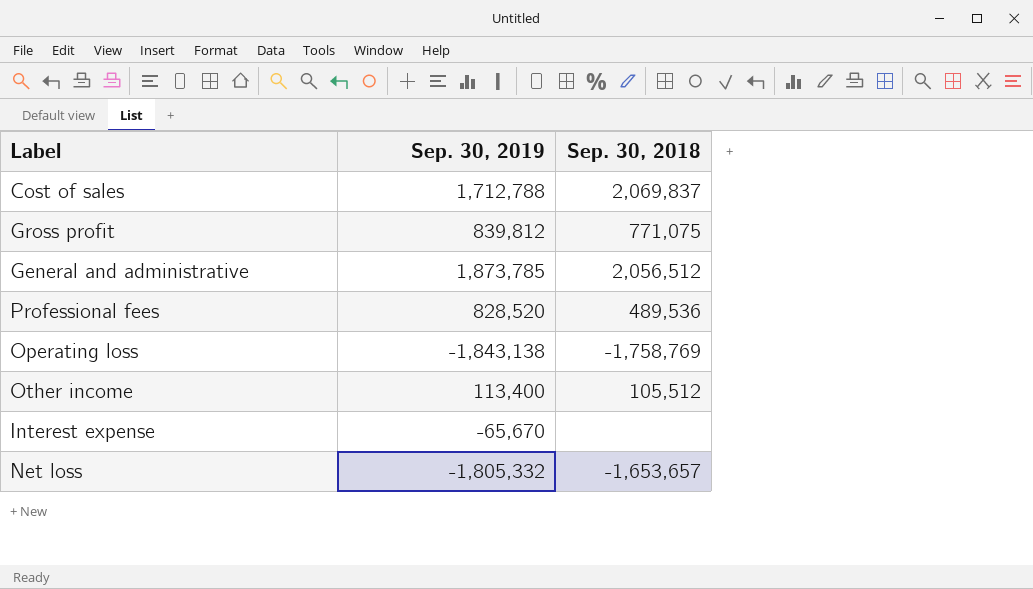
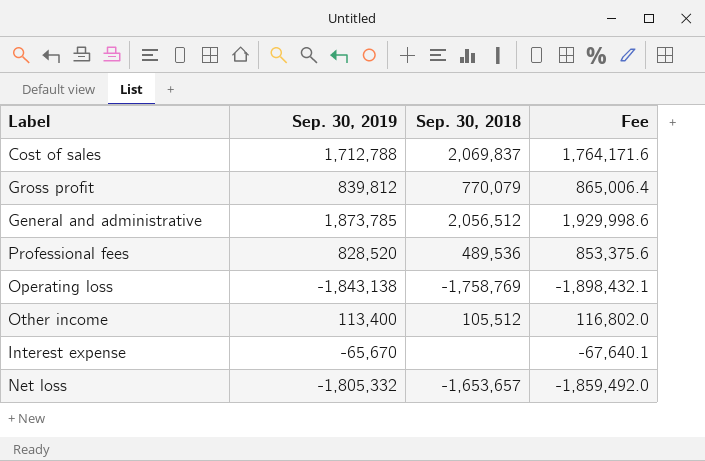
column Fee | formula: none -> [Sep. 30, 2019] * 1.03
Gross profit | Sep. 30, 2018: 771,075 -> 770,079

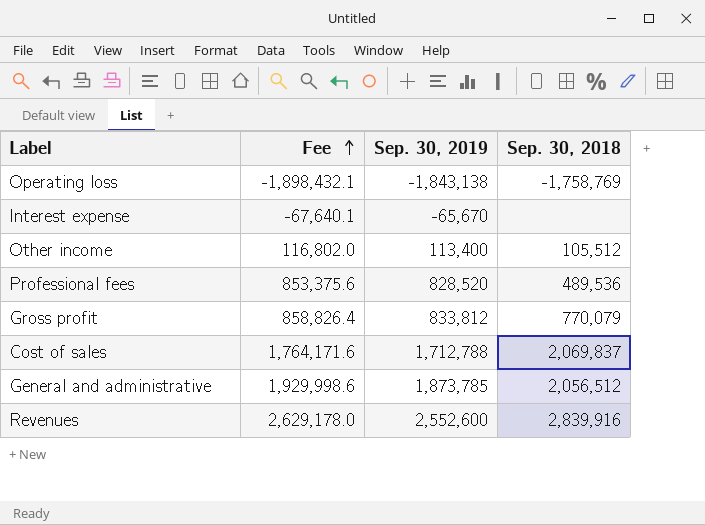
row order: none -> Fee ascending
column Fee | position: 4 -> 2
row Net loss: -1,805,332 | -1,653,657 | -1,859,492.0 -> none
Gross profit | Fee: 865,006.4 -> 858,826.4
Gross profit | Sep. 30, 2019: 839,812 -> 833,812
row Revenues: none -> 2,629,178.0 | 2,552,600 | 2,839,916

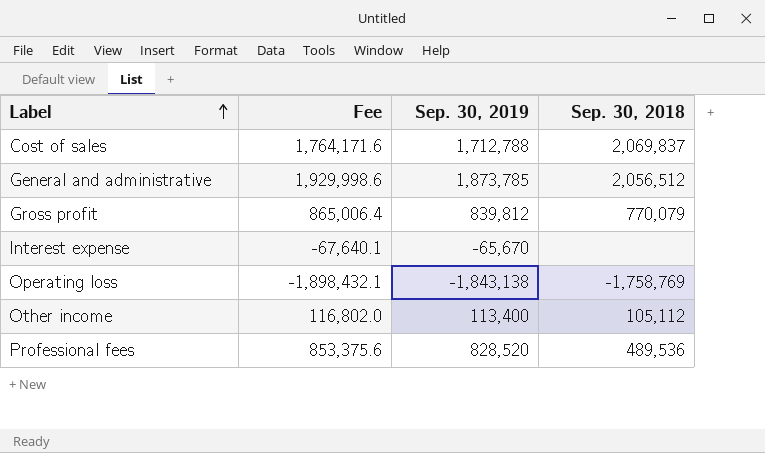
row order: Fee ascending -> Label ascending
row Revenues: 2,629,178.0 | 2,552,600 | 2,839,916 -> none
Gross profit | Fee: 858,826.4 -> 865,006.4
Gross profit | Sep. 30, 2019: 833,812 -> 839,812
Other income | Sep. 30, 2018: 105,512 -> 105,112

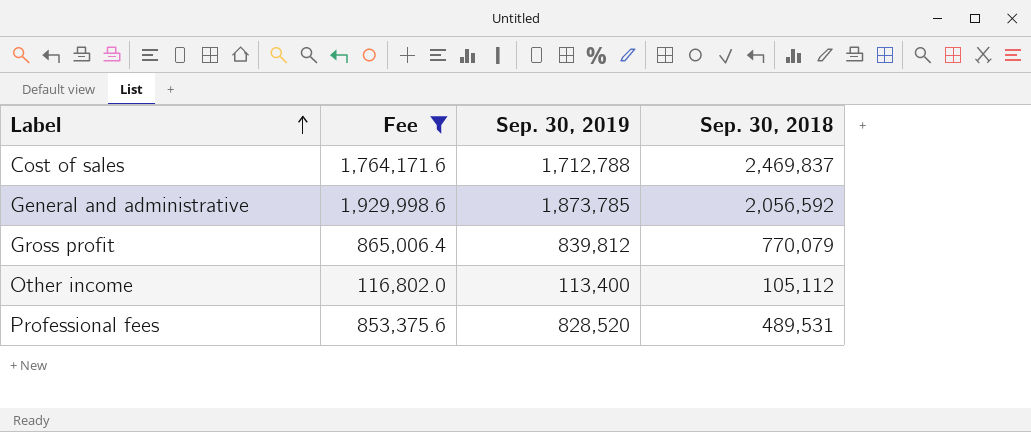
filter: none -> Fee >= 116,802.0
Cost of sales | Sep. 30, 2018: 2,069,837 -> 2,469,837
General and administrative | Sep. 30, 2018: 2,056,512 -> 2,056,592
Professional fees | Sep. 30, 2018: 489,536 -> 489,531

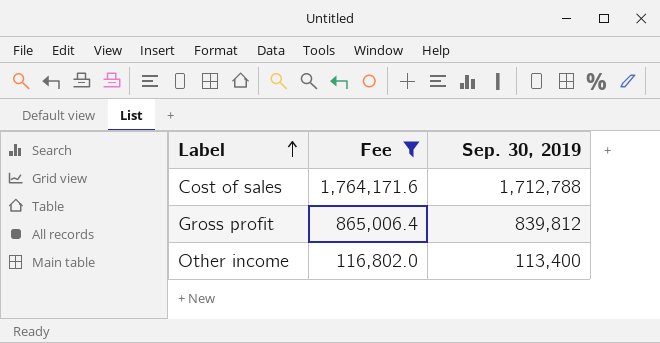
column Sep. 30, 2018 | position: 4 -> none
row General and administrative: 1,929,998.6 | 1,873,785 | 2,056,592 -> none
row Professional fees: 853,375.6 | 828,520 | 489,531 -> none

